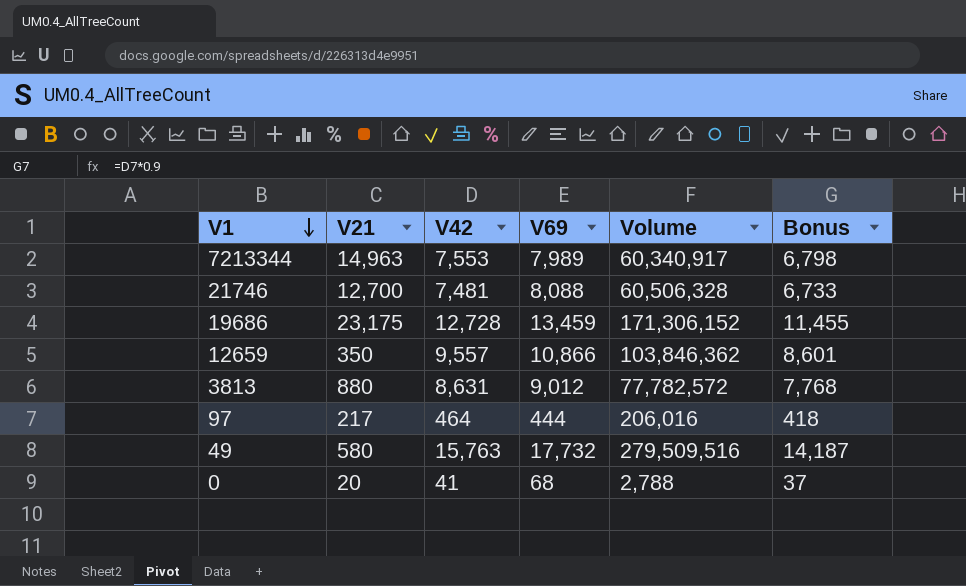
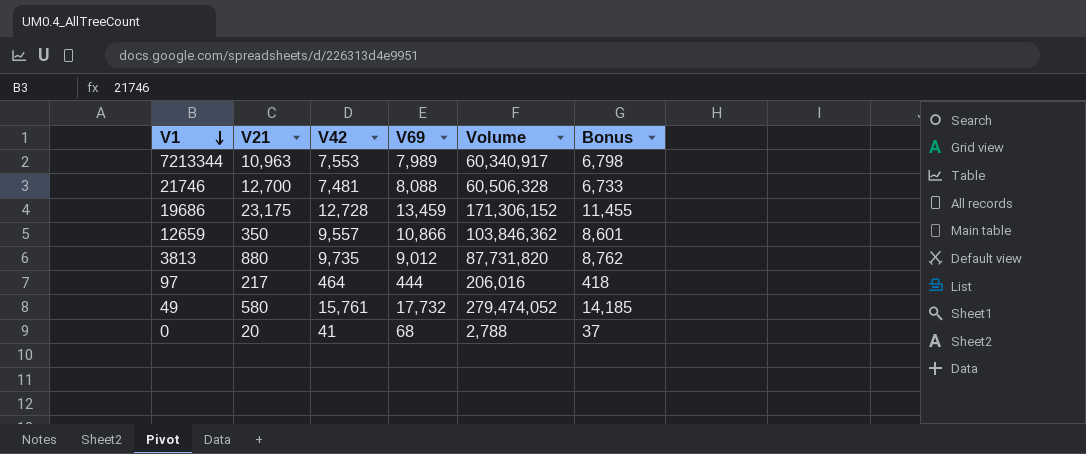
7213344 | V21: 14,963 -> 10,963
3813 | V42: 8,631 -> 9,735
3813 | Volume: 77,782,572 -> 87,731,820
3813 | Bonus: 7,768 -> 8,762
49 | V42: 15,763 -> 15,761
49 | Volume: 279,509,516 -> 279,474,052
49 | Bonus: 14,187 -> 14,185

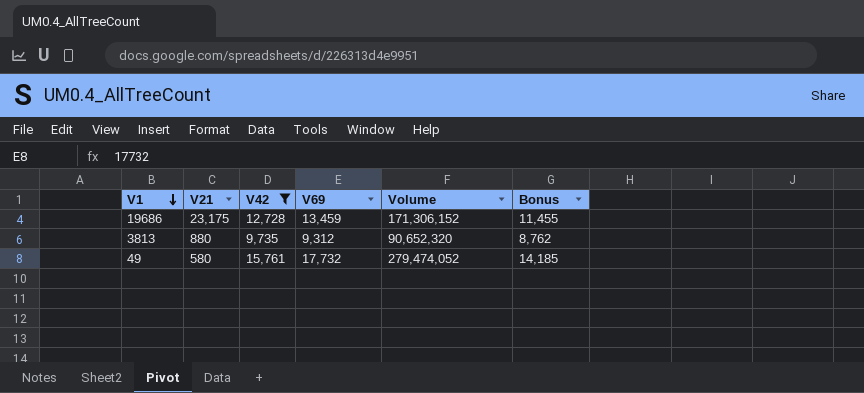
filter: none -> V42 >= 9,735
3813 | V69: 9,012 -> 9,312
3813 | Volume: 87,731,820 -> 90,652,320

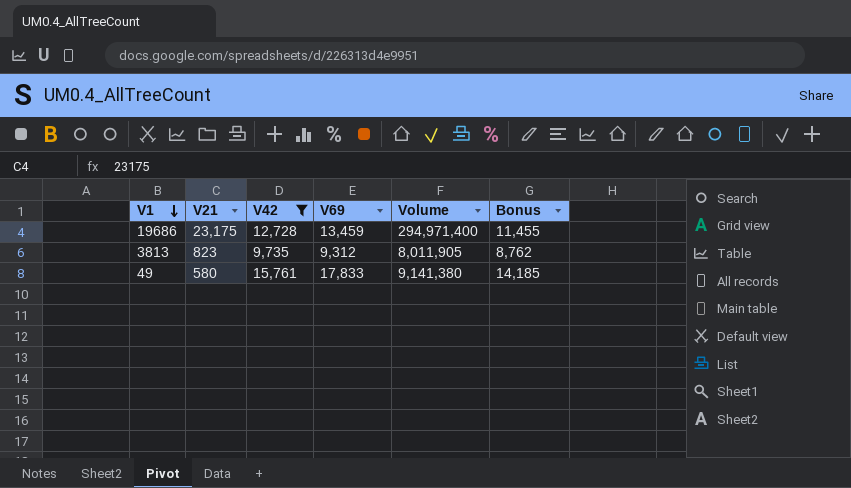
column Volume | formula: [V42] * [V69] -> [V21] * [V42]
3813 | V21: 880 -> 823
49 | V69: 17,732 -> 17,833

